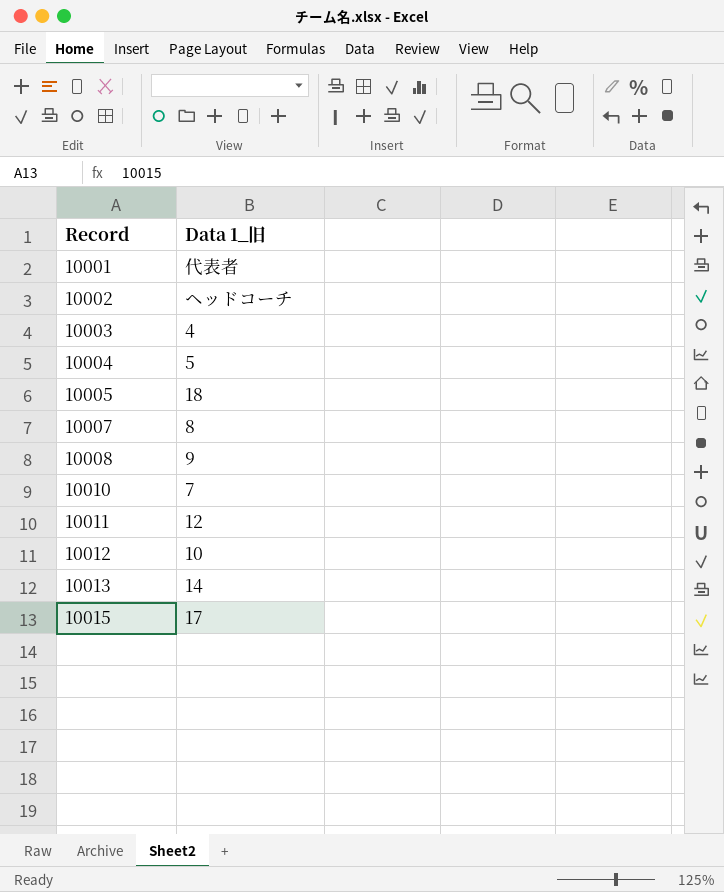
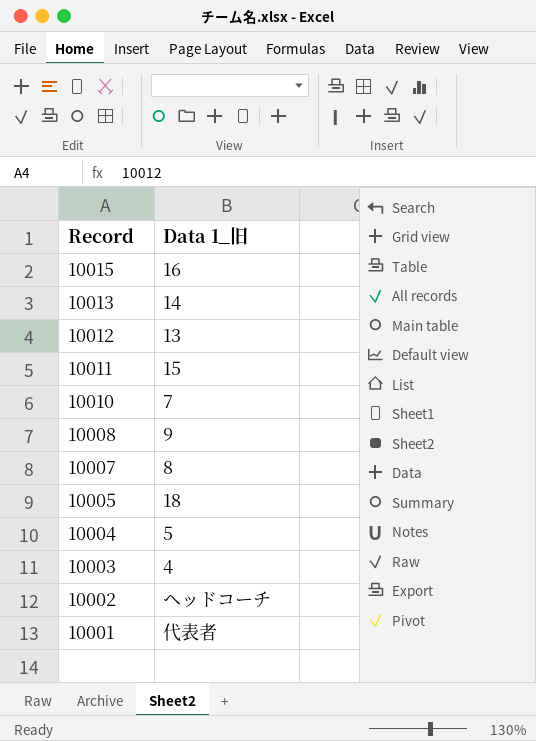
row order: Record ascending -> Record descending
10015 | Data 1_旧: 17 -> 16
10012 | Data 1_旧: 10 -> 13
10011 | Data 1_旧: 12 -> 15

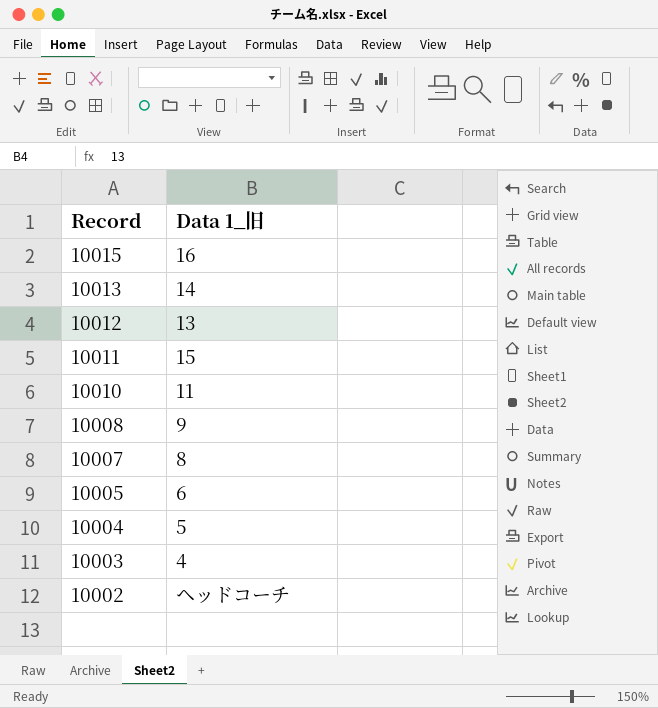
row 10001: 代表者 -> none
10010 | Data 1_旧: 7 -> 11
10005 | Data 1_旧: 18 -> 6

